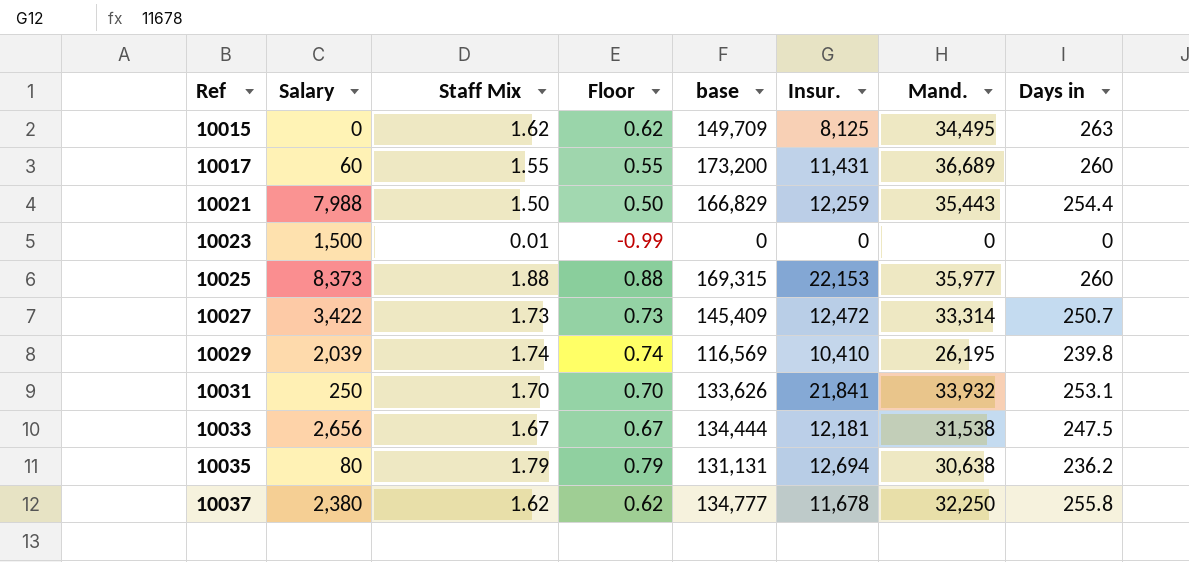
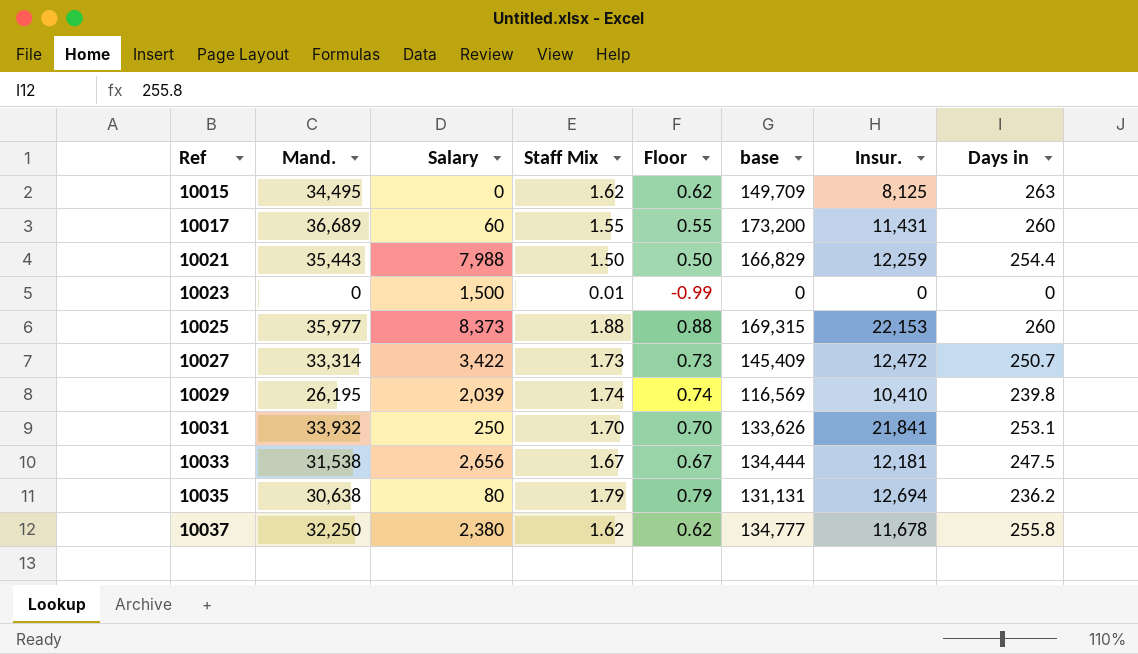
column Mand. | position: 7 -> 2

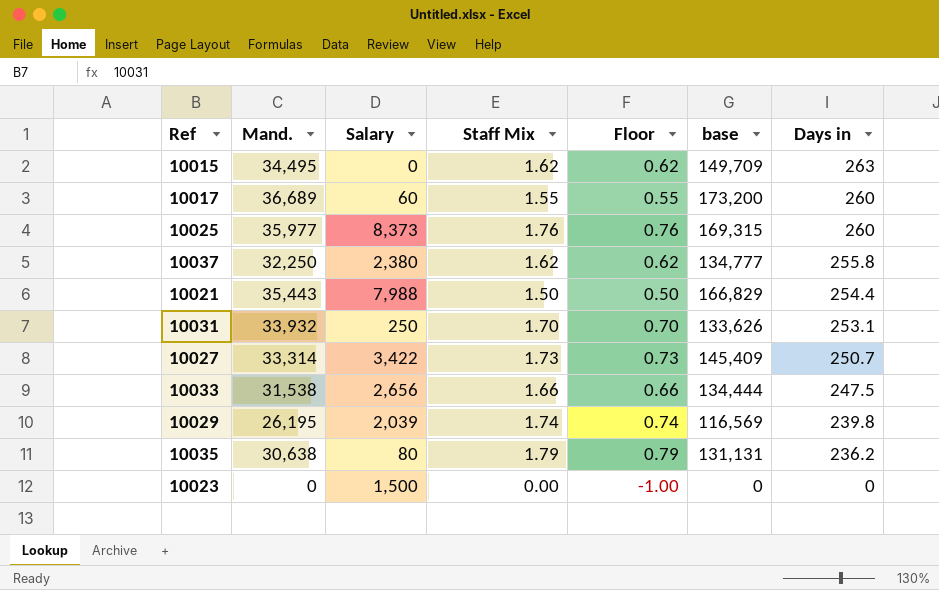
row order: Ref ascending -> Days in descending
column Insur. | position: 7 -> none
10025 | Staff Mix: 1.88 -> 1.76
10025 | Floor: 0.88 -> 0.76
10033 | Staff Mix: 1.67 -> 1.66
10033 | Floor: 0.67 -> 0.66
10023 | Staff Mix: 0.01 -> 0.00
10023 | Floor: -0.99 -> -1.00

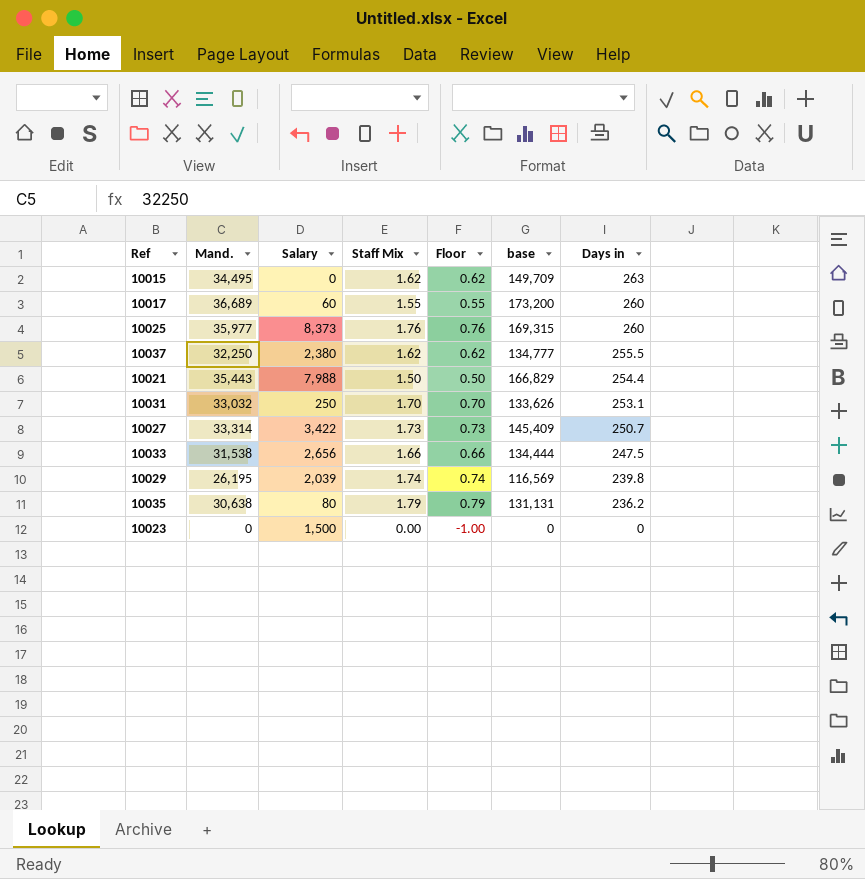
10037 | Days in: 255.8 -> 255.5
10031 | Mand.: 33,932 -> 33,032

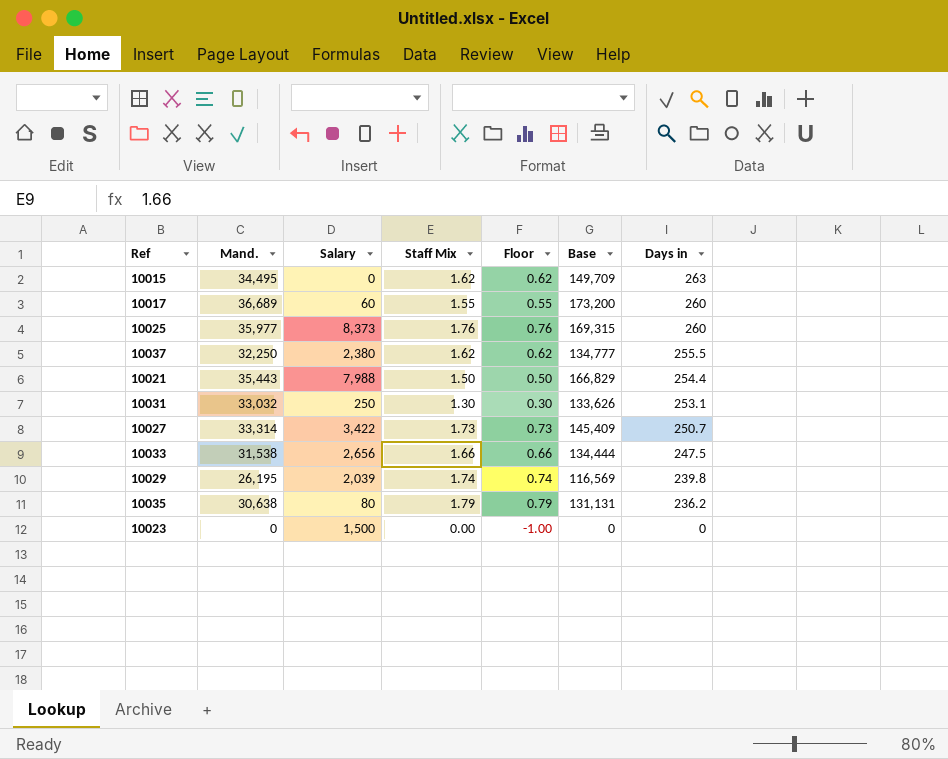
column name: base -> Base
10031 | Staff Mix: 1.70 -> 1.30
10031 | Floor: 0.70 -> 0.30

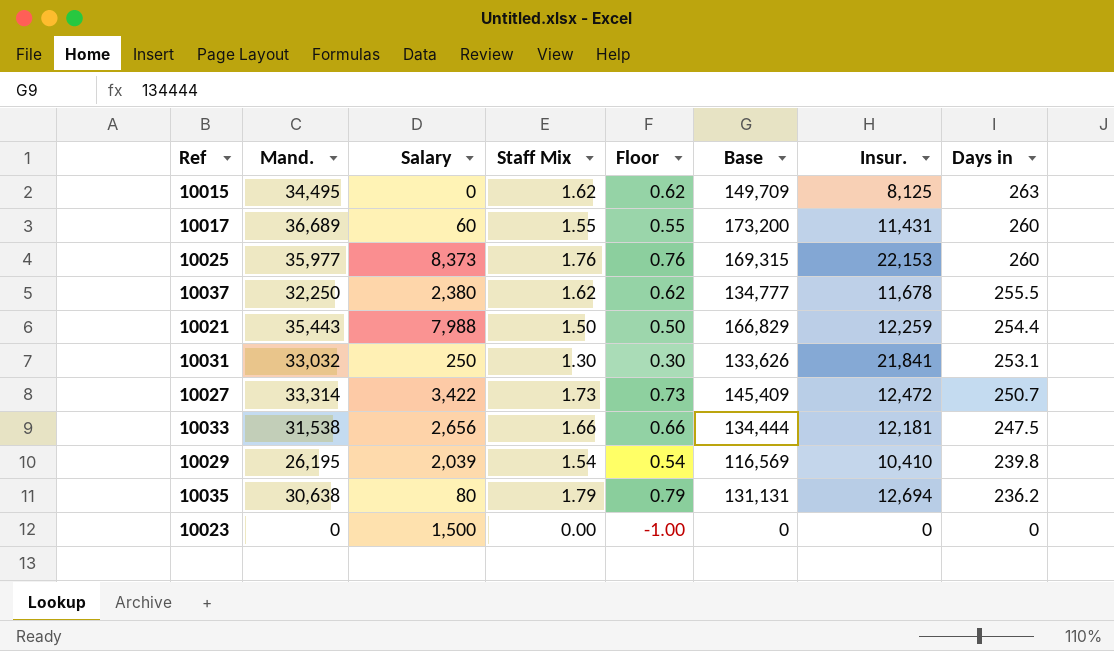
column Insur. | position: none -> 7
10029 | Staff Mix: 1.74 -> 1.54
10029 | Floor: 0.74 -> 0.54

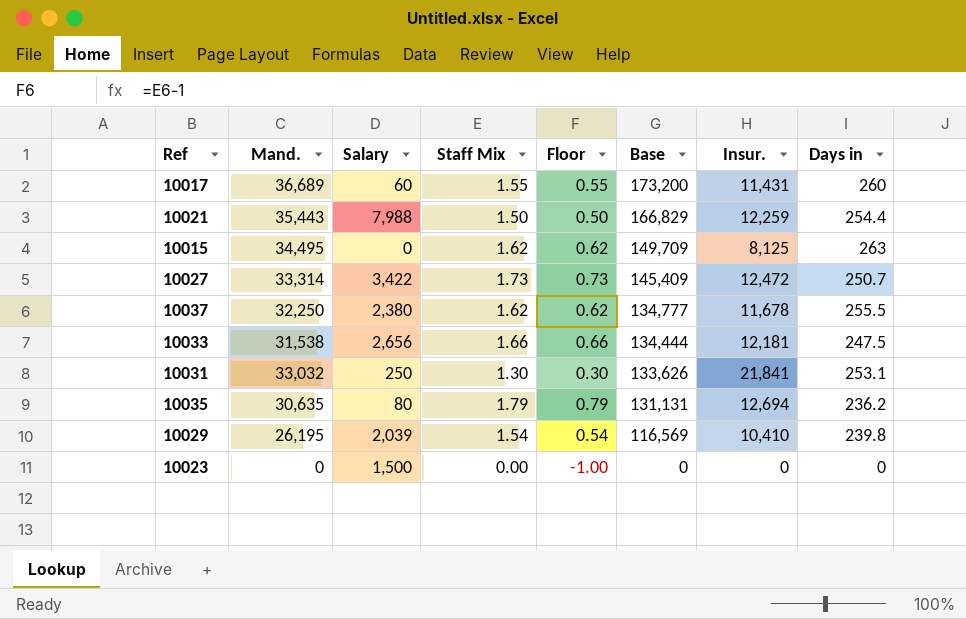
row order: Days in descending -> Base descending
row 10025: 35,977 | 8,373 | 1.76 | 0.76 | 169,315 | 22,153 | 260 -> none
10035 | Mand.: 30,638 -> 30,635

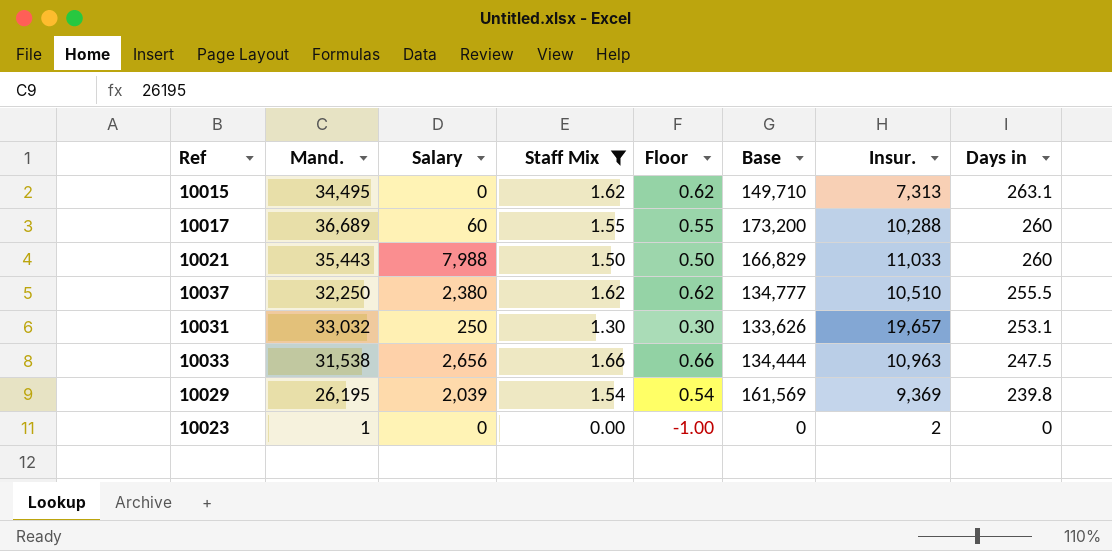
filter: none -> Staff Mix <= 1.66
row order: Base descending -> Days in descending
10015 | Base: 149,709 -> 149,710
10015 | Insur.: 8,125 -> 7,313
10015 | Days in: 263 -> 263.1
10017 | Insur.: 11,431 -> 10,288
10021 | Insur.: 12,259 -> 11,033
10021 | Days in: 254.4 -> 260
10037 | Insur.: 11,678 -> 10,510
10031 | Insur.: 21,841 -> 19,657
10033 | Insur.: 12,181 -> 10,963
10029 | Base: 116,569 -> 161,569
10029 | Insur.: 10,410 -> 9,369
10023 | Mand.: 0 -> 1
10023 | Salary: 1,500 -> 0
10023 | Insur.: 0 -> 2

